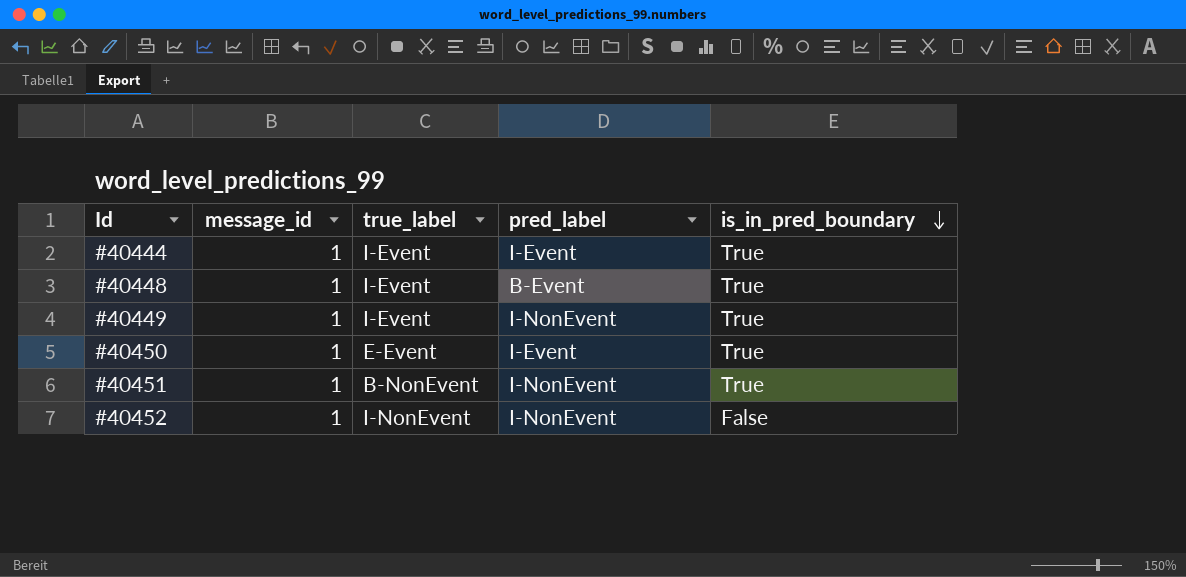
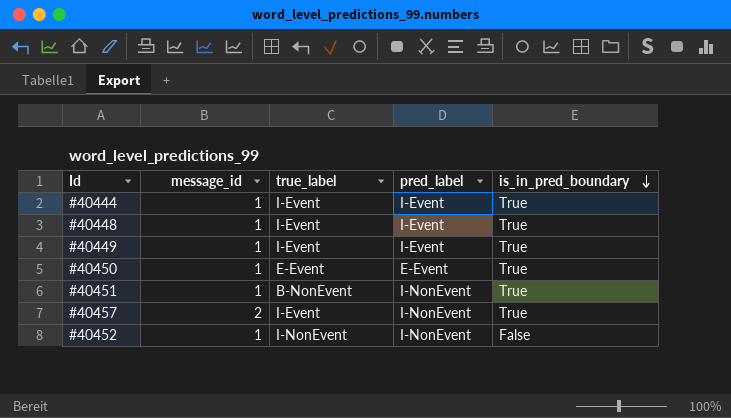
#40448 | pred_label: B-Event -> I-Event
#40449 | pred_label: I-NonEvent -> I-Event
#40450 | pred_label: I-Event -> E-Event
row #40457: none -> 2 | I-Event | I-NonEvent | True

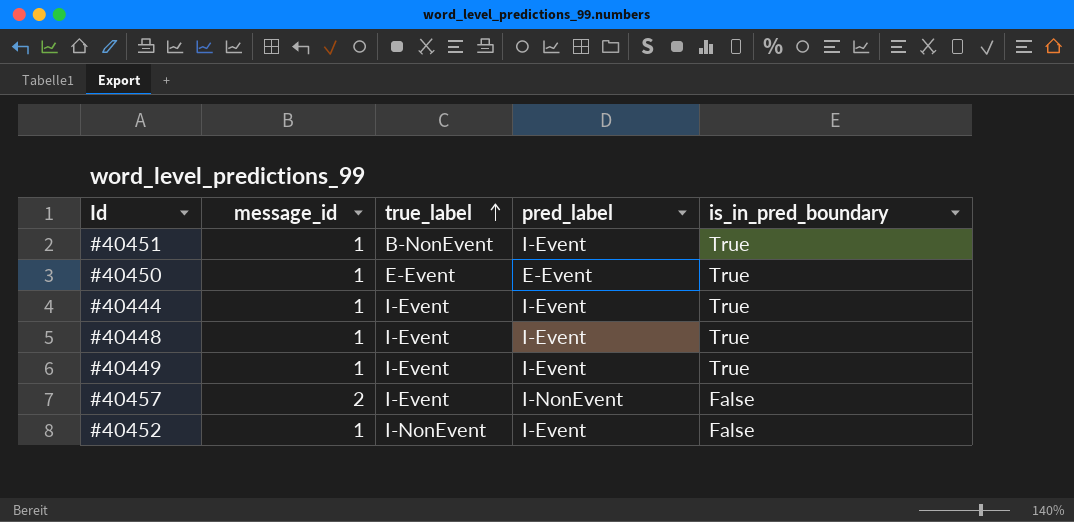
row order: is_in_pred_boundary descending -> true_label ascending
#40451 | pred_label: I-NonEvent -> I-Event
#40457 | is_in_pred_boundary: True -> False
#40452 | pred_label: I-NonEvent -> I-Event

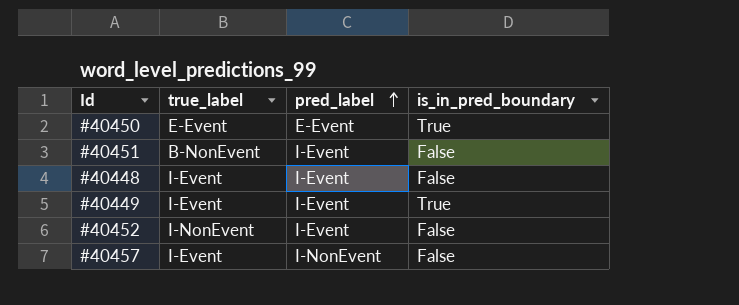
row order: true_label ascending -> pred_label ascending
column message_id | position: 2 -> none
row #40444: 1 | I-Event | I-Event | True -> none
#40451 | is_in_pred_boundary: True -> False
#40448 | is_in_pred_boundary: True -> False

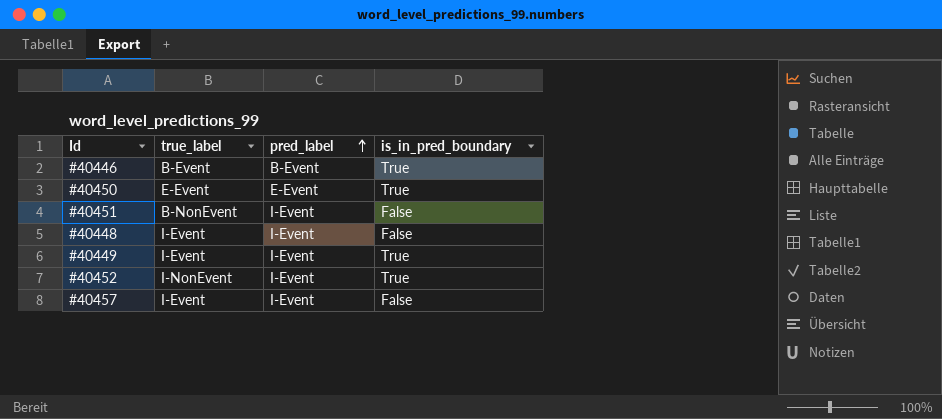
row #40446: none -> B-Event | B-Event | True
#40452 | is_in_pred_boundary: False -> True
#40457 | pred_label: I-NonEvent -> I-Event

